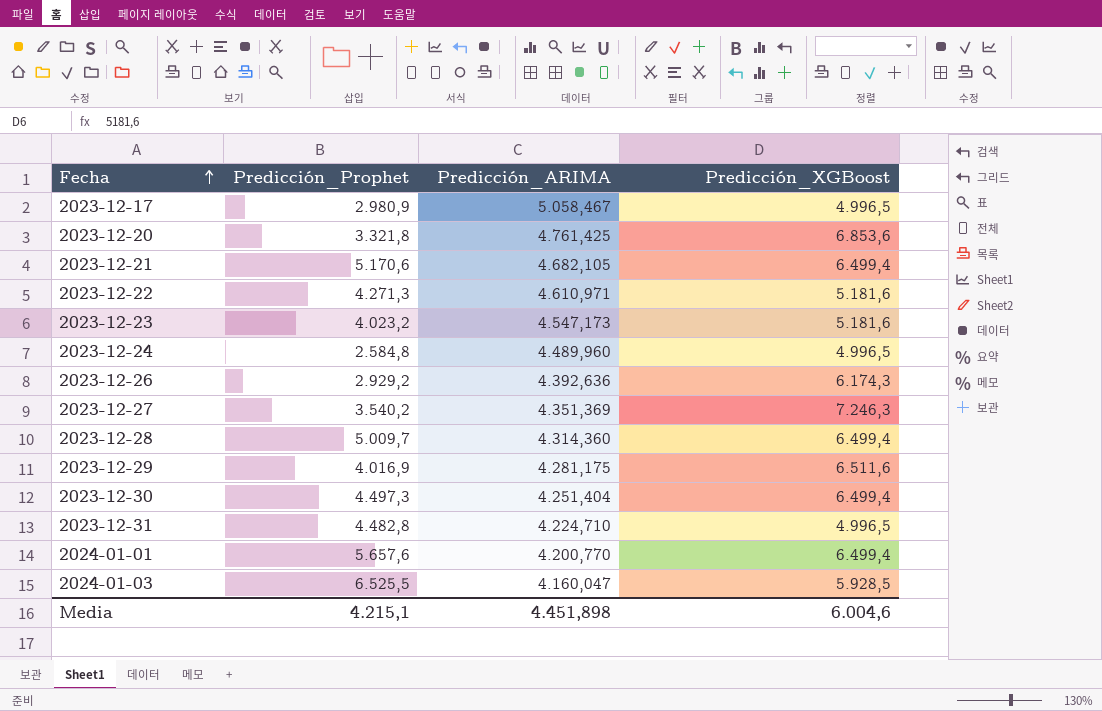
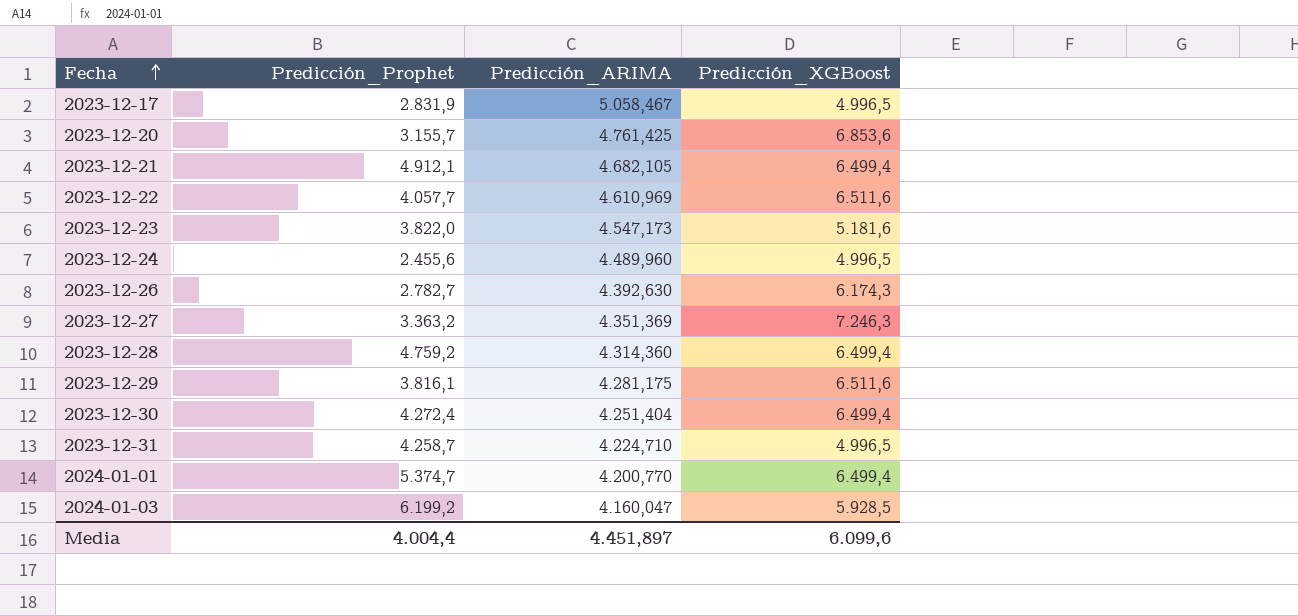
2023-12-17 | Predicción_Prophet: 2.980,9 -> 2.831,9
2023-12-20 | Predicción_Prophet: 3.321,8 -> 3.155,7
2023-12-21 | Predicción_Prophet: 5.170,6 -> 4.912,1
2023-12-22 | Predicción_Prophet: 4.271,3 -> 4.057,7
2023-12-22 | Predicción_ARIMA: 4.610,971 -> 4.610,969
2023-12-22 | Predicción_XGBoost: 5.181,6 -> 6.511,6
2023-12-23 | Predicción_Prophet: 4.023,2 -> 3.822,0
2023-12-24 | Predicción_Prophet: 2.584,8 -> 2.455,6
2023-12-26 | Predicción_Prophet: 2.929,2 -> 2.782,7
2023-12-26 | Predicción_ARIMA: 4.392,636 -> 4.392,630
2023-12-27 | Predicción_Prophet: 3.540,2 -> 3.363,2
2023-12-28 | Predicción_Prophet: 5.009,7 -> 4.759,2
2023-12-29 | Predicción_Prophet: 4.016,9 -> 3.816,1
2023-12-30 | Predicción_Prophet: 4.497,3 -> 4.272,4
2023-12-31 | Predicción_Prophet: 4.482,8 -> 4.258,7
2024-01-01 | Predicción_Prophet: 5.657,6 -> 5.374,7
2024-01-03 | Predicción_Prophet: 6.525,5 -> 6.199,2
Media | Predicción_Prophet: 4.215,1 -> 4.004,4
Media | Predicción_ARIMA: 4.451,898 -> 4.451,897
Media | Predicción_XGBoost: 6.004,6 -> 6.099,6

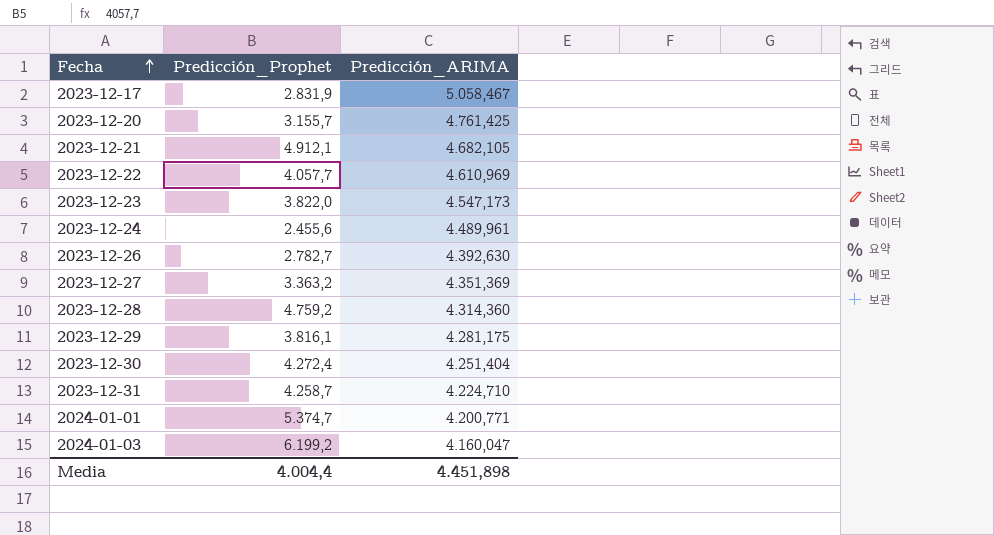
column Predicción_XGBoost | position: 4 -> none
2023-12-24 | Predicción_ARIMA: 4.489,960 -> 4.489,961
2024-01-01 | Predicción_ARIMA: 4.200,770 -> 4.200,771
Media | Predicción_ARIMA: 4.451,897 -> 4.451,898

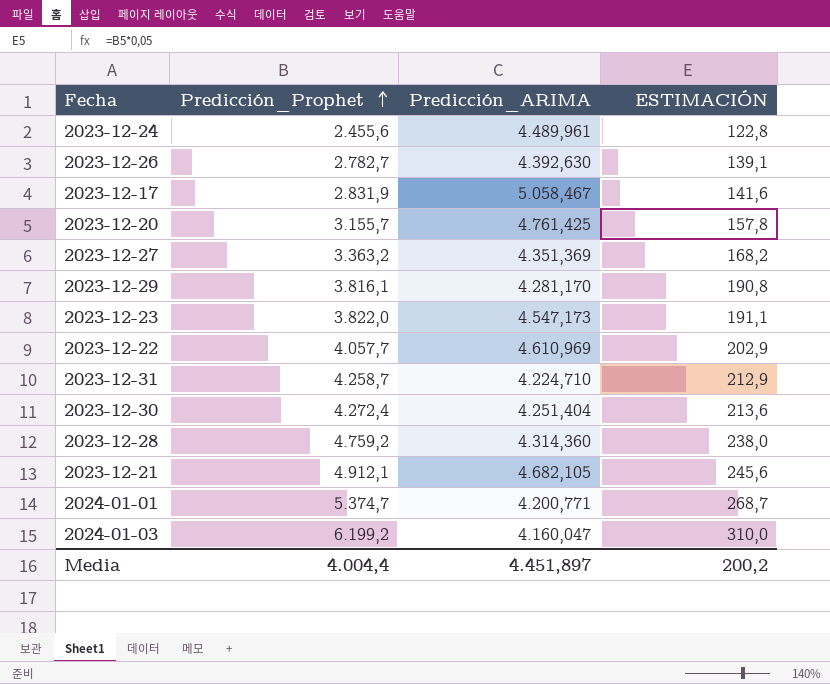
row order: Fecha ascending -> Predicción_Prophet ascending
column ESTIMACIÓN | formula: none -> [Predicción_Prophet] * 0,05
2023-12-29 | Predicción_ARIMA: 4.281,175 -> 4.281,170
Media | Predicción_ARIMA: 4.451,898 -> 4.451,897

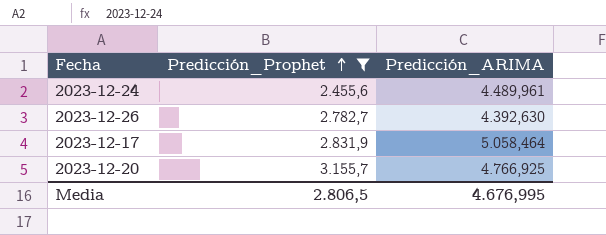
filter: none -> Predicción_Prophet <= 3.155,7
column ESTIMACIÓN | formula: [Predicción_Prophet] * 0,05 -> none
2023-12-17 | Predicción_ARIMA: 5.058,467 -> 5.058,464
2023-12-20 | Predicción_ARIMA: 4.761,425 -> 4.766,925
Media | Predicción_Prophet: 4.004,4 -> 2.806,5
Media | Predicción_ARIMA: 4.451,897 -> 4.676,995

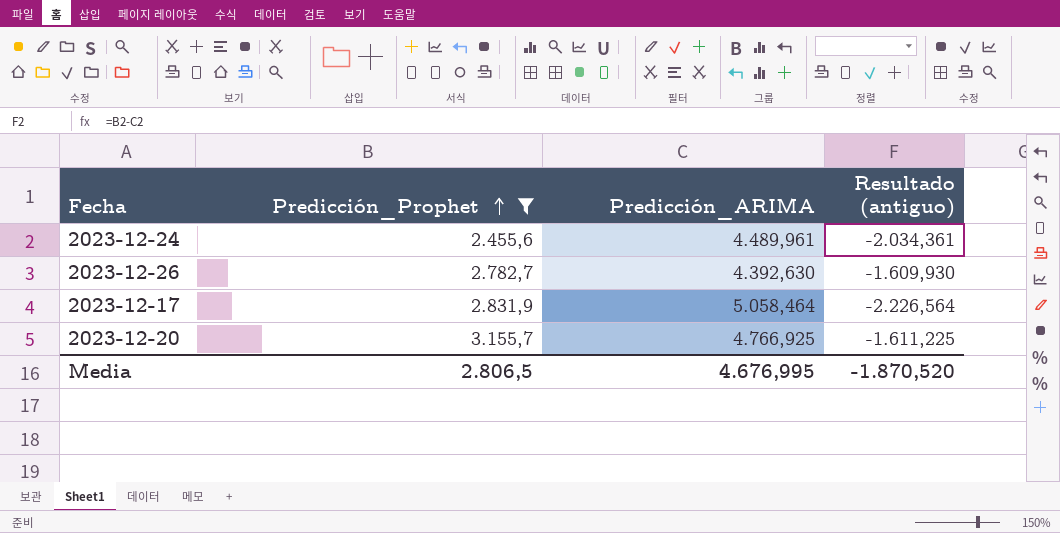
column Resultado (antiguo) | formula: none -> [Predicción_Prophet] - [Predicción_ARIMA]

